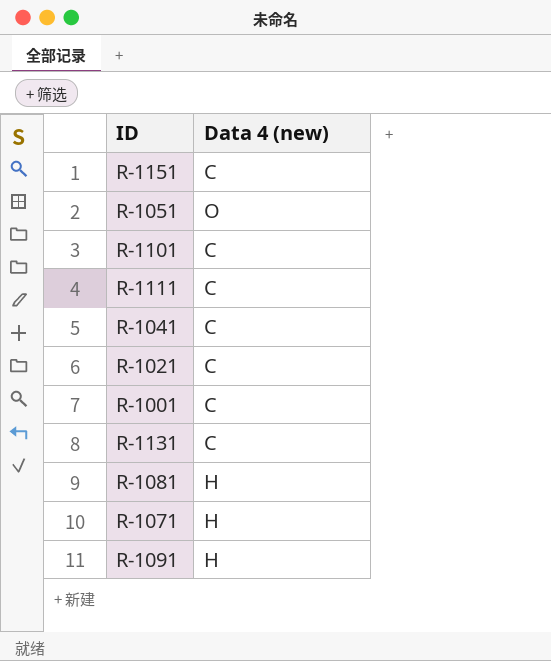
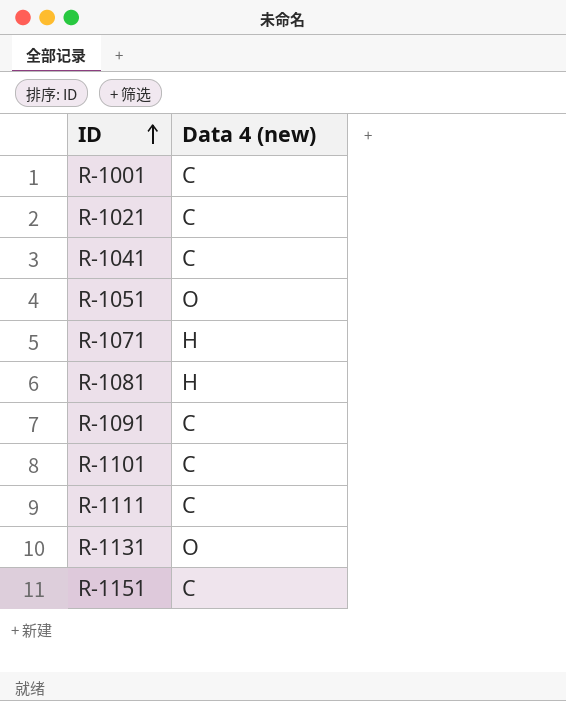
row order: none -> ID ascending
R-1091 | Data 4 (new): H -> C
R-1131 | Data 4 (new): C -> O

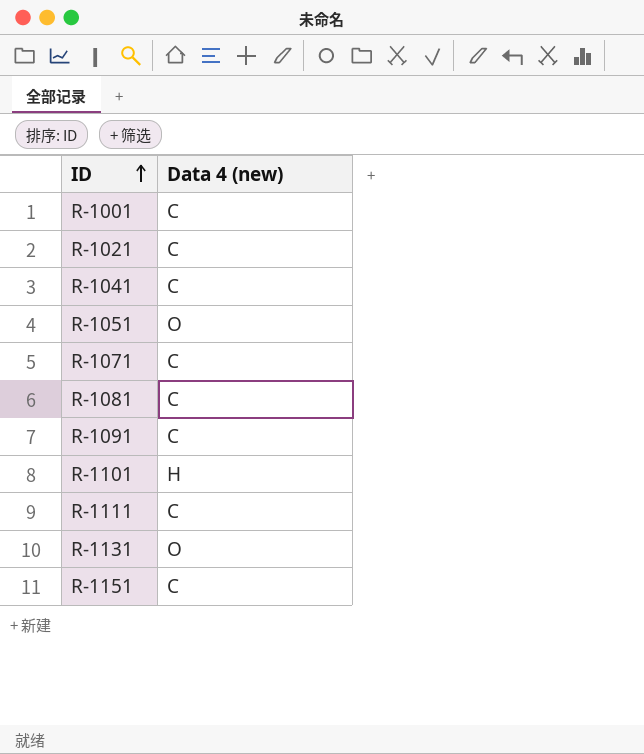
R-1071 | Data 4 (new): H -> C
R-1081 | Data 4 (new): H -> C
R-1101 | Data 4 (new): C -> H

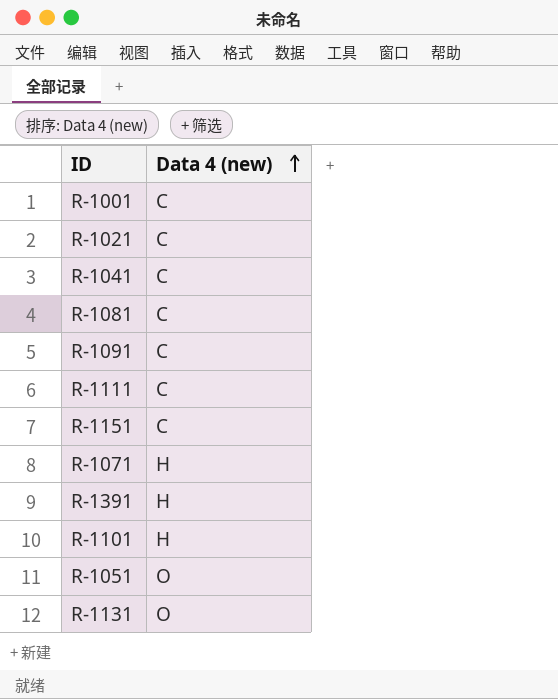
row order: ID ascending -> Data 4 (new) ascending
R-1071 | Data 4 (new): C -> H
row R-1391: none -> H

